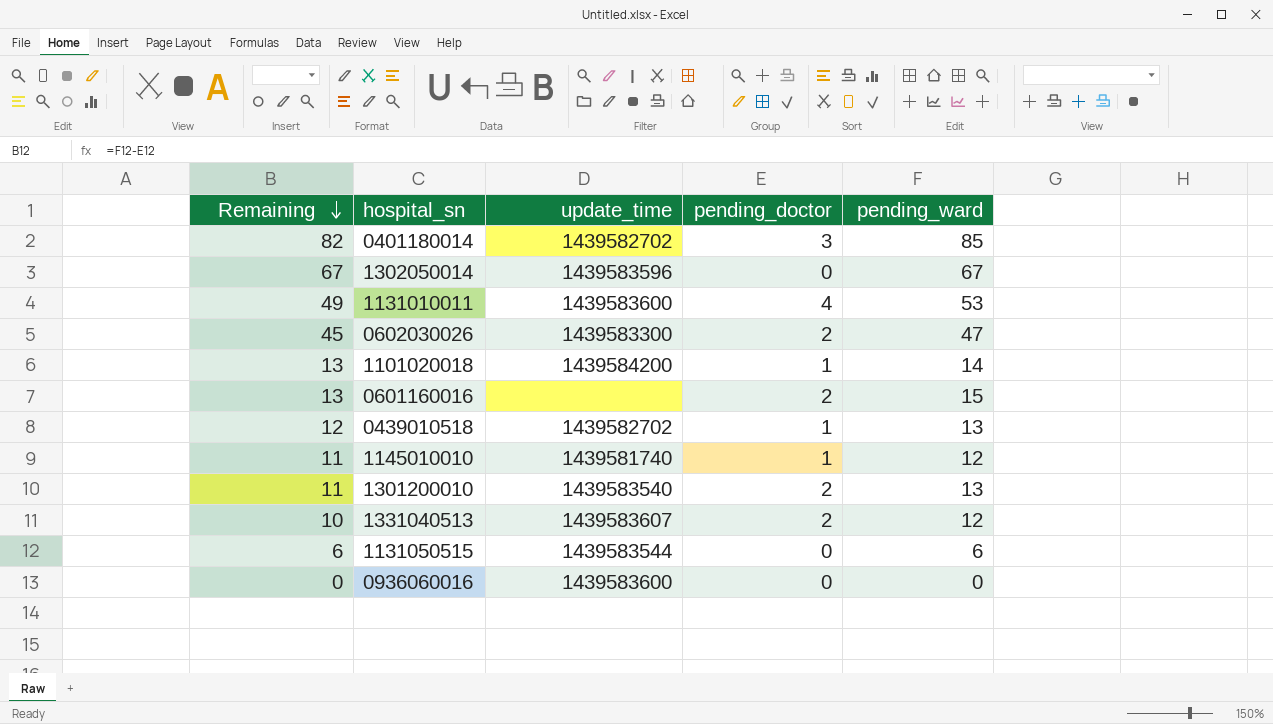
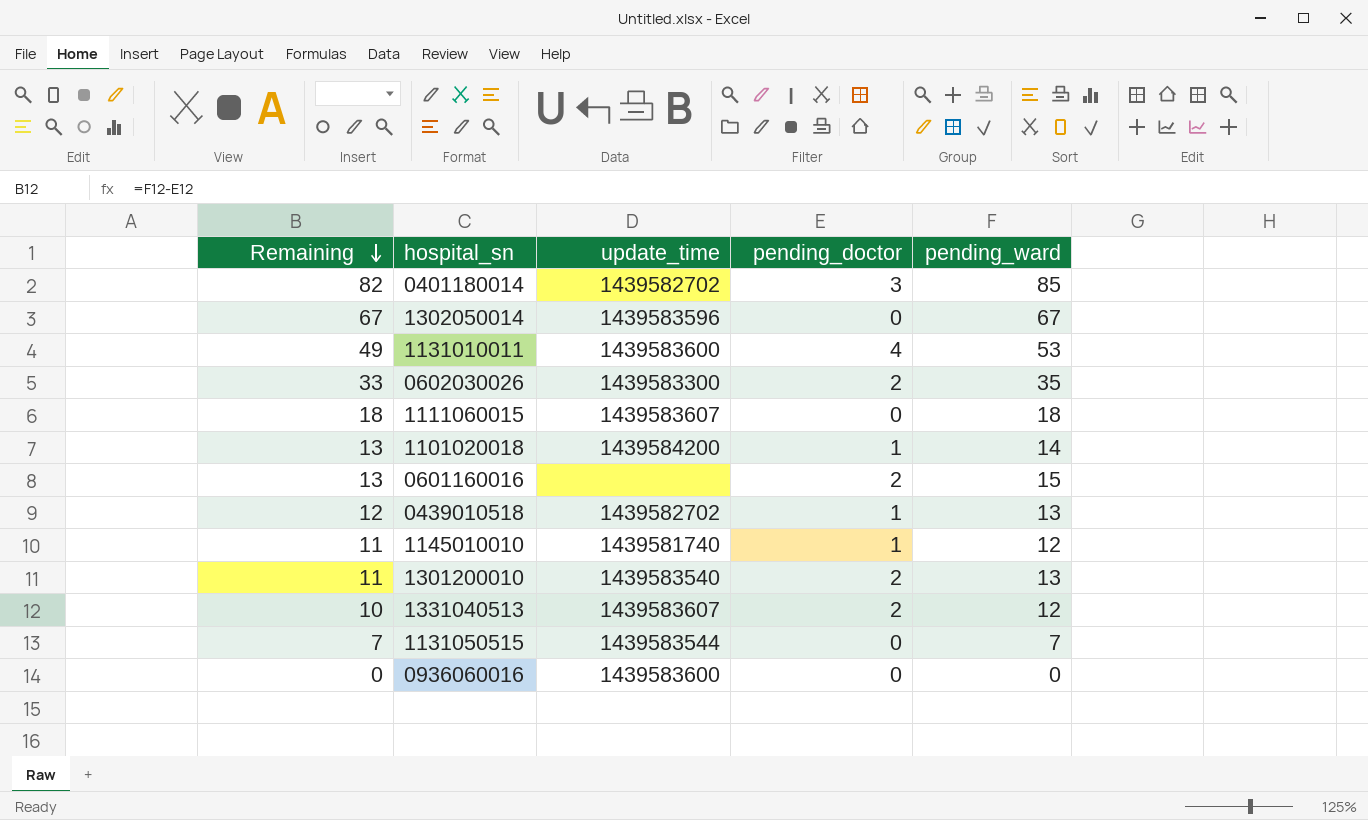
0602030026 | Remaining: 45 -> 33
0602030026 | pending_ward: 47 -> 35
row 1111060015: none -> 18 | 1439583607 | 0 | 18
1131050515 | Remaining: 6 -> 7
1131050515 | pending_ward: 6 -> 7

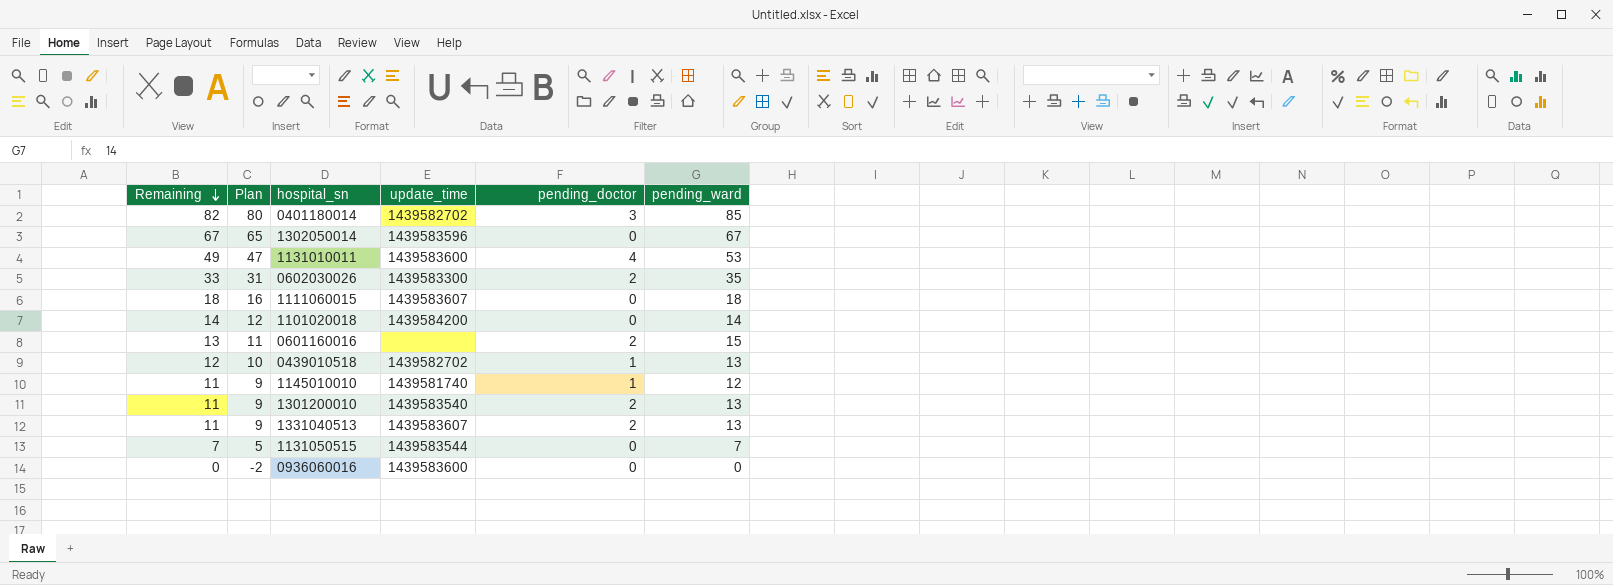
column Plan | formula: none -> [Remaining] - 2
1101020018 | Remaining: 13 -> 14
1101020018 | pending_doctor: 1 -> 0
1331040513 | Remaining: 10 -> 11
1331040513 | pending_ward: 12 -> 13

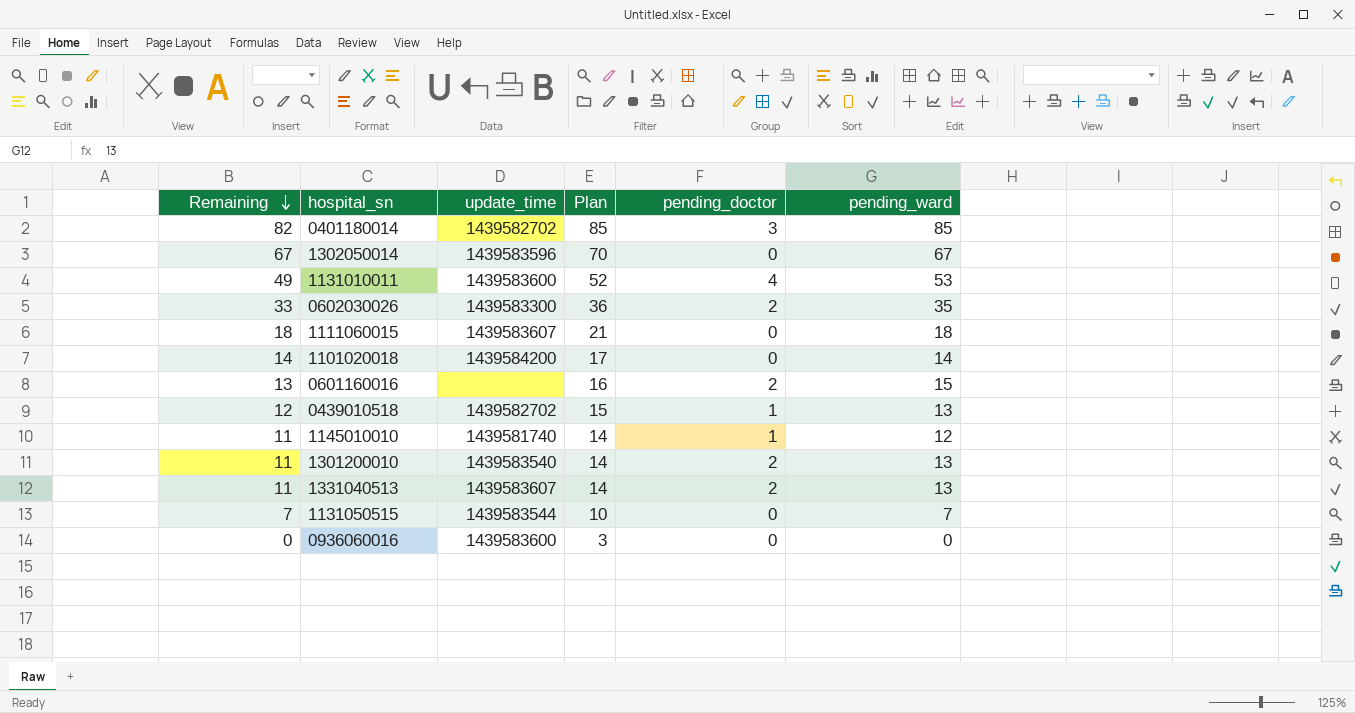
column Plan | formula: [Remaining] - 2 -> [Remaining] + 3
column Plan | position: 2 -> 4

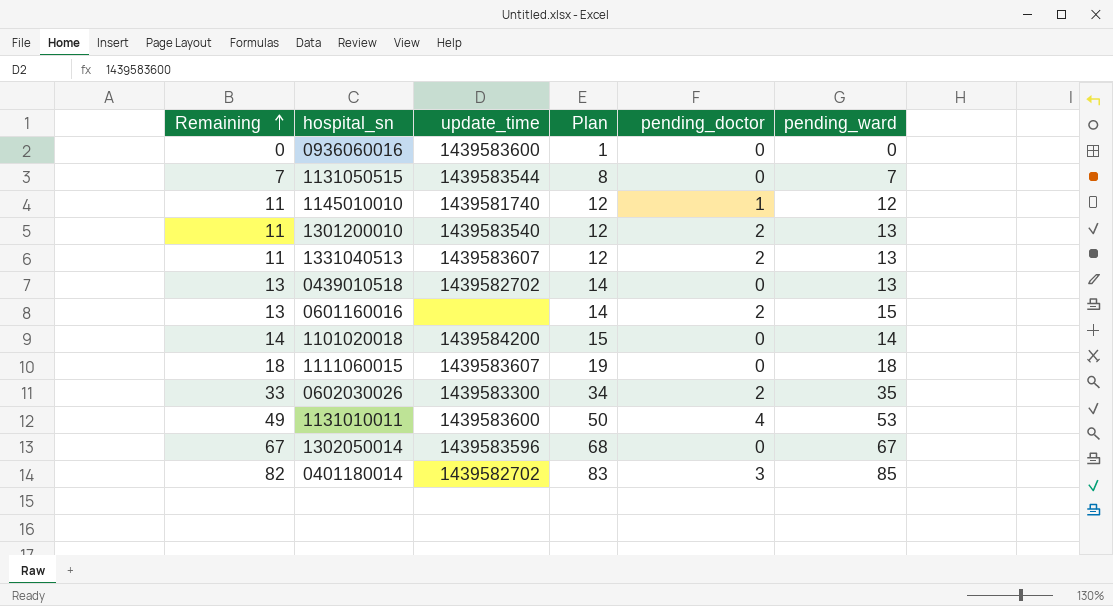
row order: Remaining descending -> Remaining ascending
column Plan | formula: [Remaining] + 3 -> [Remaining] + 1
0439010518 | Remaining: 12 -> 13
0439010518 | pending_doctor: 1 -> 0

